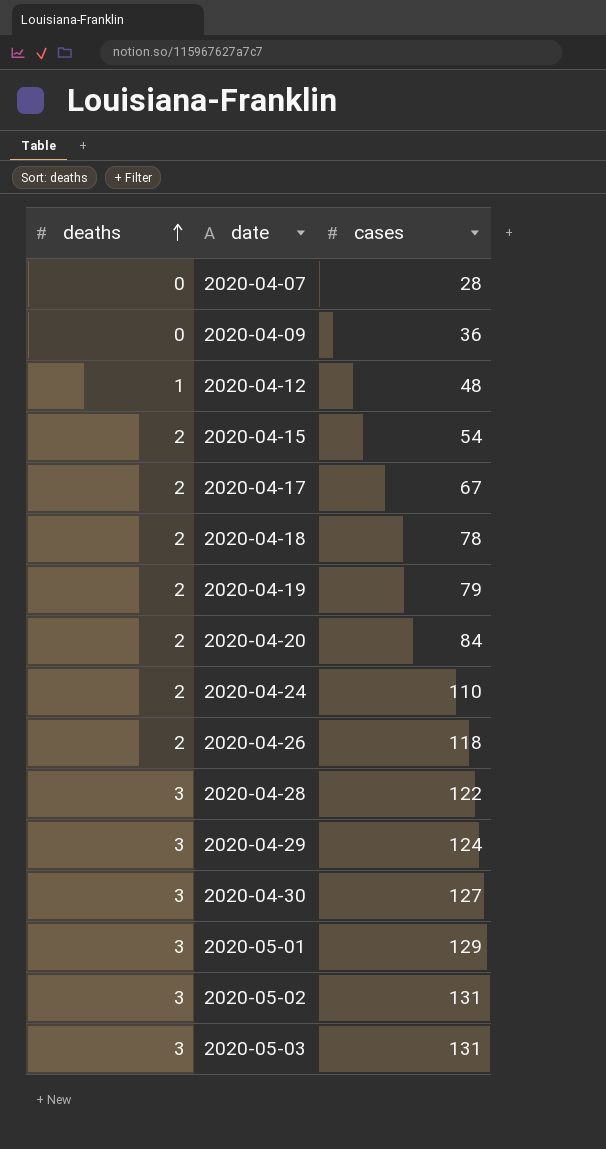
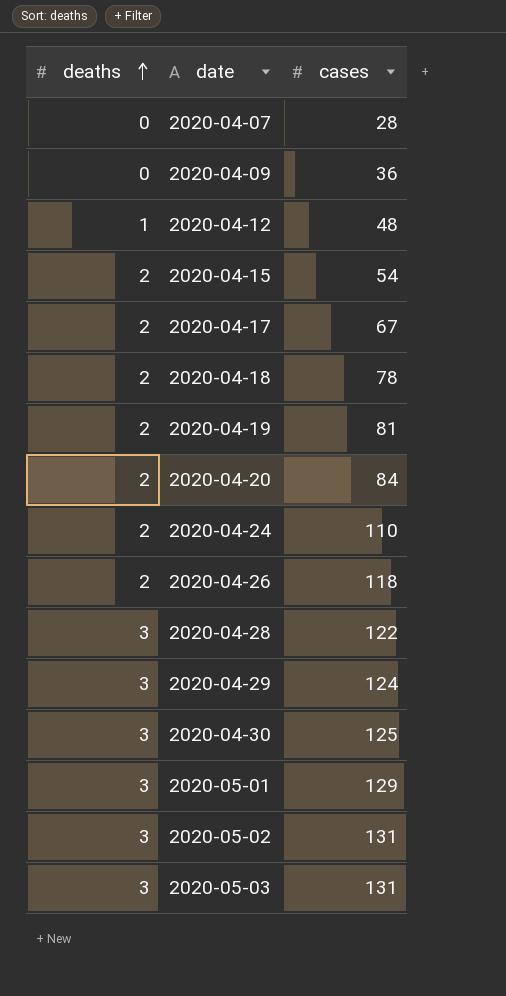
2020-04-19 | cases: 79 -> 81
2020-04-30 | cases: 127 -> 125

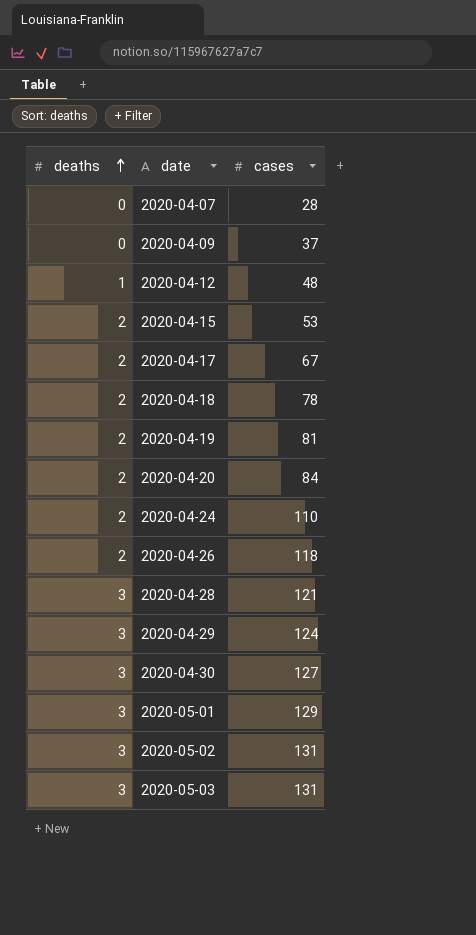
2020-04-09 | cases: 36 -> 37
2020-04-15 | cases: 54 -> 53
2020-04-28 | cases: 122 -> 121
2020-04-30 | cases: 125 -> 127

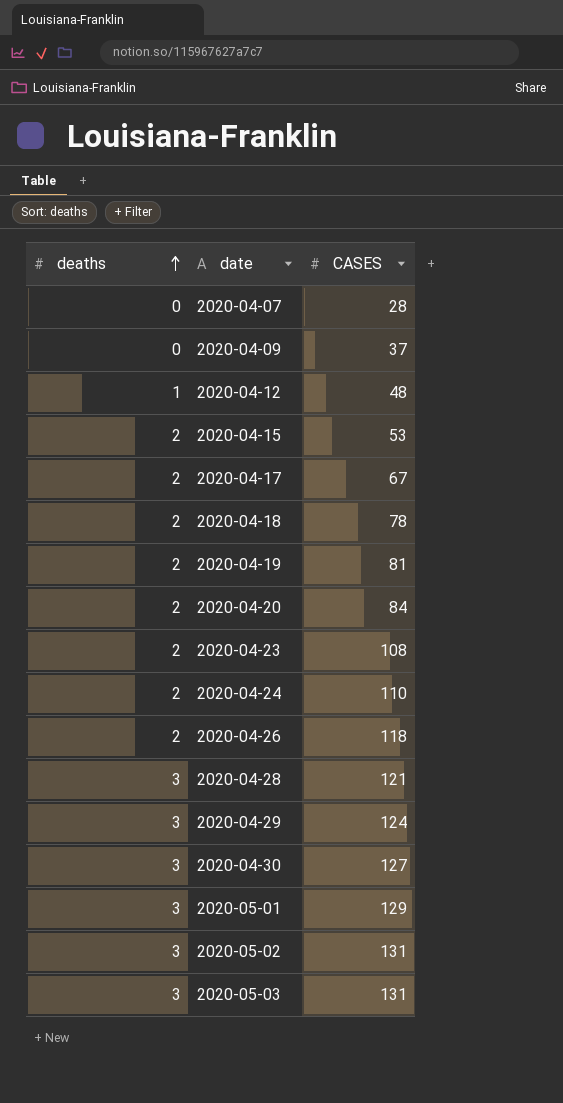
column name: cases -> CASES
row 2020-04-23: none -> 2 | 108

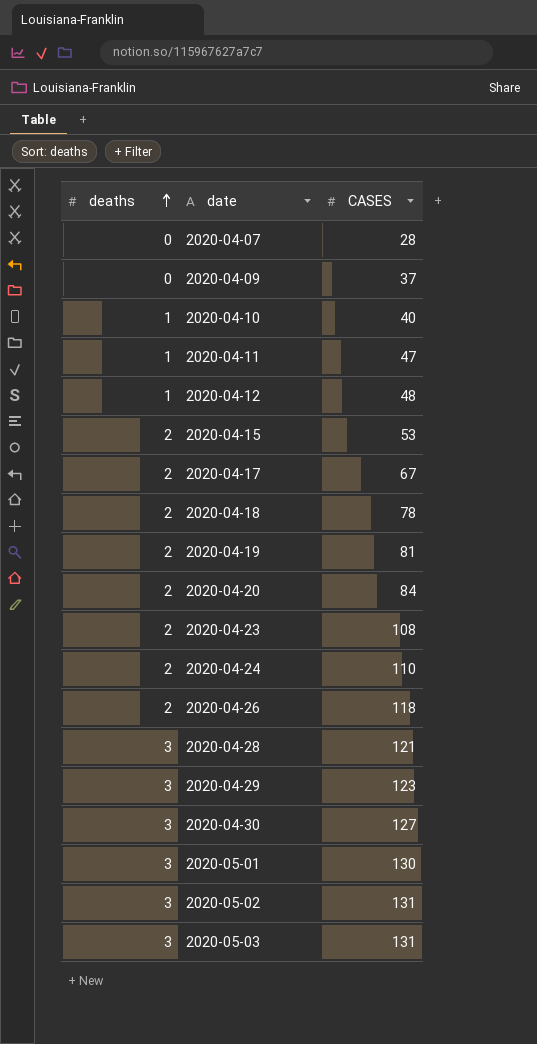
row 2020-04-10: none -> 1 | 40
row 2020-04-11: none -> 1 | 47
2020-04-29 | CASES: 124 -> 123
2020-05-01 | CASES: 129 -> 130

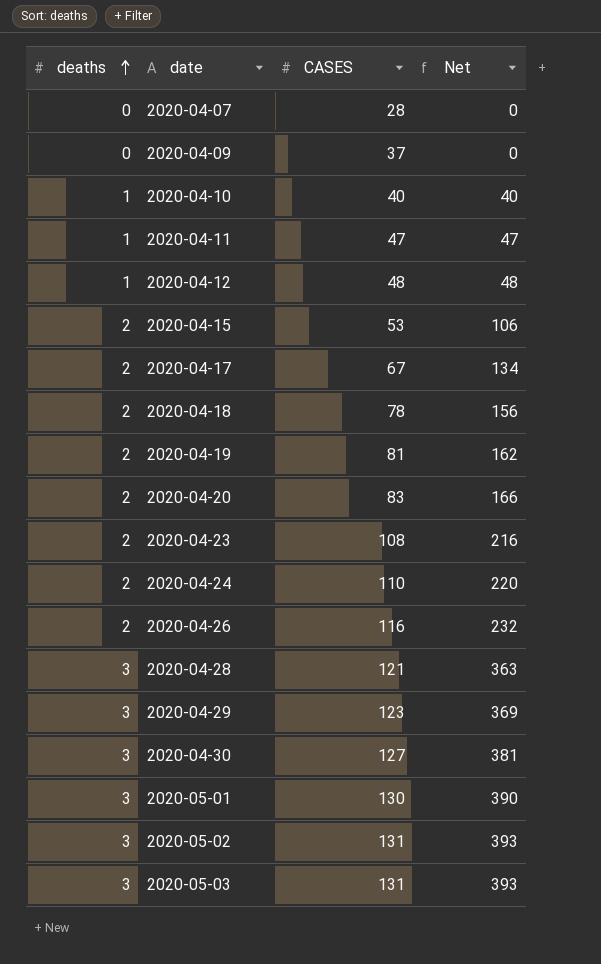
column Net | formula: none -> [deaths] * [CASES]
2020-04-20 | CASES: 84 -> 83
2020-04-26 | CASES: 118 -> 116

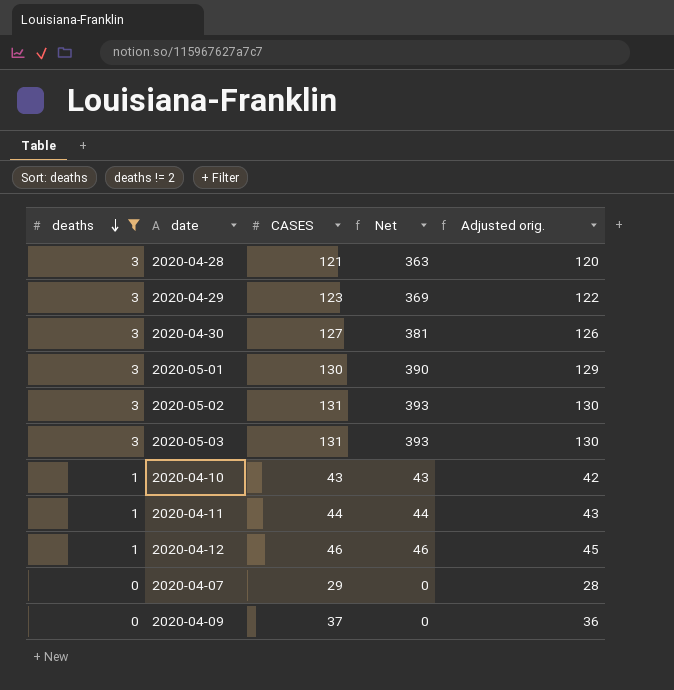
filter: none -> deaths != 2
row order: deaths ascending -> deaths descending
column Adjusted orig. | formula: none -> [CASES] - 1
2020-04-10 | CASES: 40 -> 43
2020-04-10 | Net: 40 -> 43
2020-04-11 | CASES: 47 -> 44
2020-04-11 | Net: 47 -> 44
2020-04-12 | CASES: 48 -> 46
2020-04-12 | Net: 48 -> 46
2020-04-07 | CASES: 28 -> 29

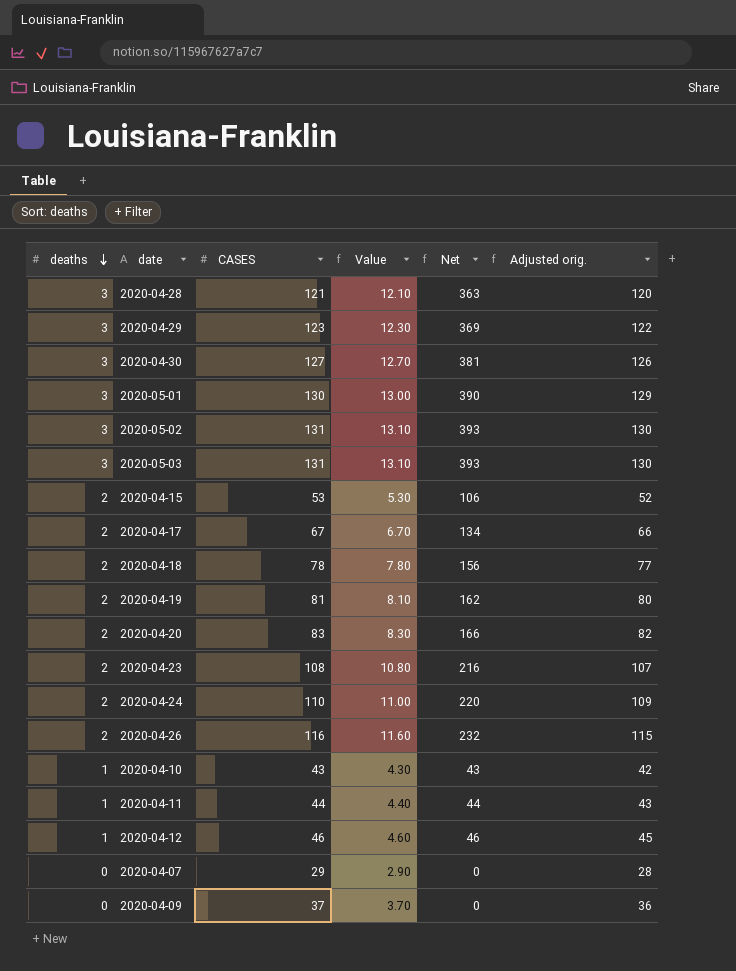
filter: deaths != 2 -> none
column Value | formula: none -> [CASES] * 0.1

